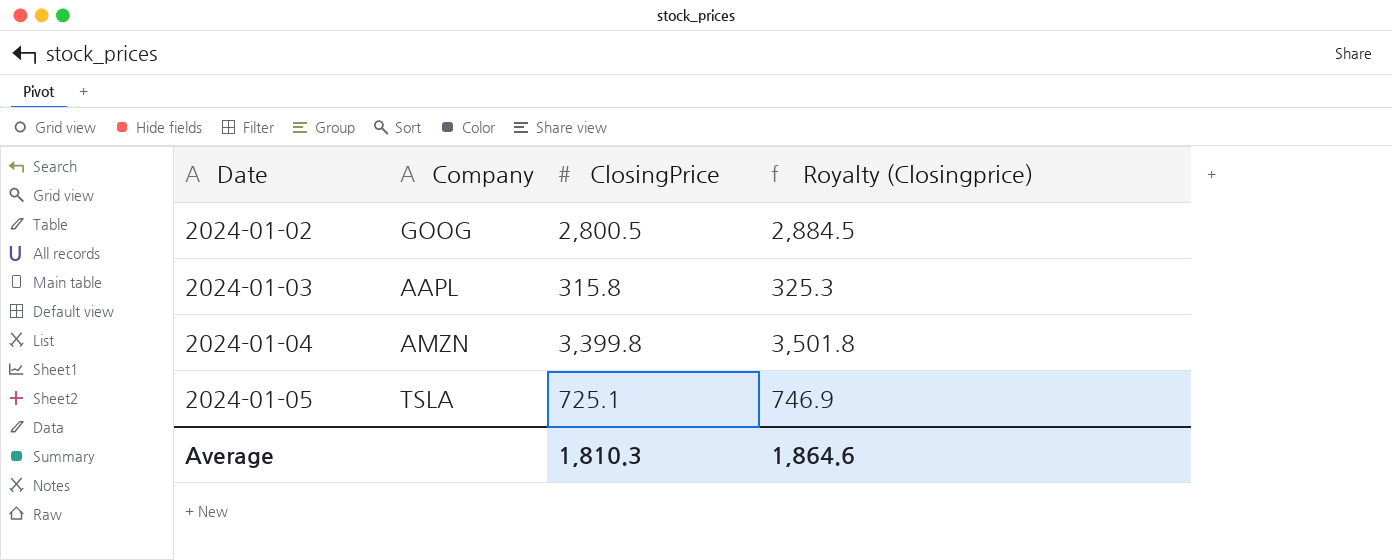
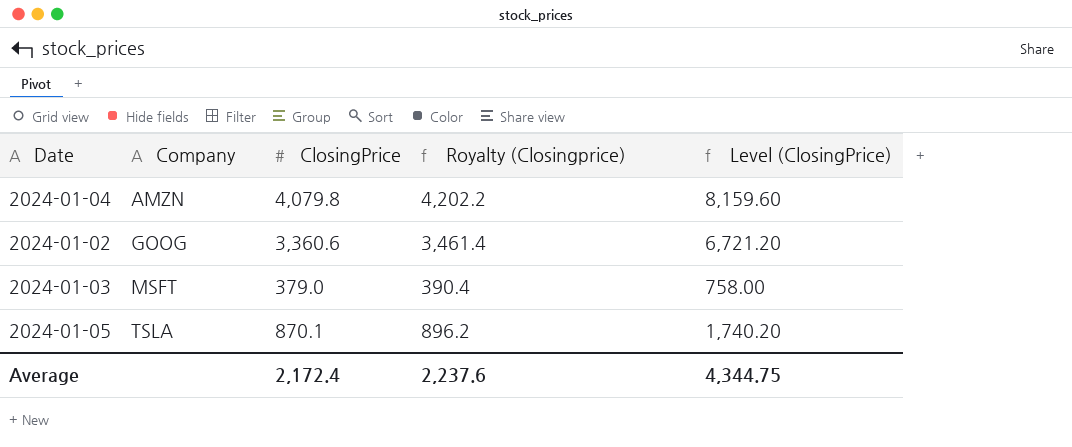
row order: Date ascending -> Company ascending
column Level (ClosingPrice) | formula: none -> [ClosingPrice] * 2
2024-01-04 | ClosingPrice: 3,399.8 -> 4,079.8
2024-01-04 | Royalty (Closingprice): 3,501.8 -> 4,202.2
2024-01-02 | ClosingPrice: 2,800.5 -> 3,360.6
2024-01-02 | Royalty (Closingprice): 2,884.5 -> 3,461.4
2024-01-03 | Company: AAPL -> MSFT
2024-01-03 | ClosingPrice: 315.8 -> 379.0
2024-01-03 | Royalty (Closingprice): 325.3 -> 390.4
2024-01-05 | ClosingPrice: 725.1 -> 870.1
2024-01-05 | Royalty (Closingprice): 746.9 -> 896.2
Average | ClosingPrice: 1,810.3 -> 2,172.4
Average | Royalty (Closingprice): 1,864.6 -> 2,237.6

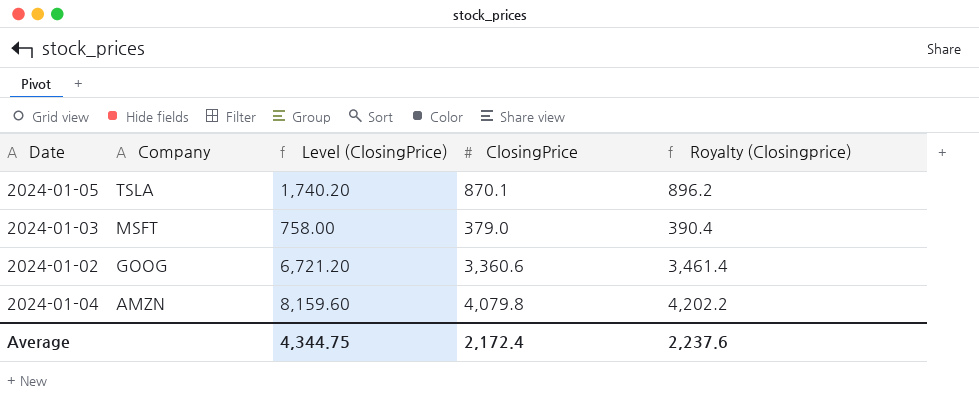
row order: Company ascending -> Company descending
column Level (ClosingPrice) | position: 5 -> 3

